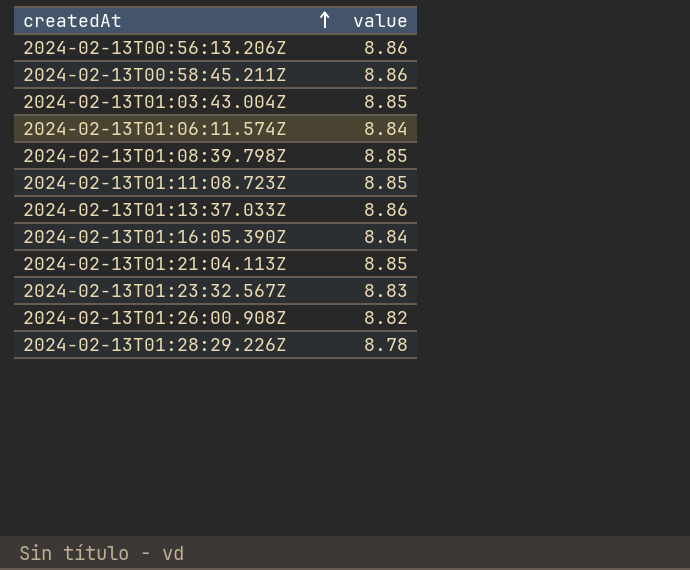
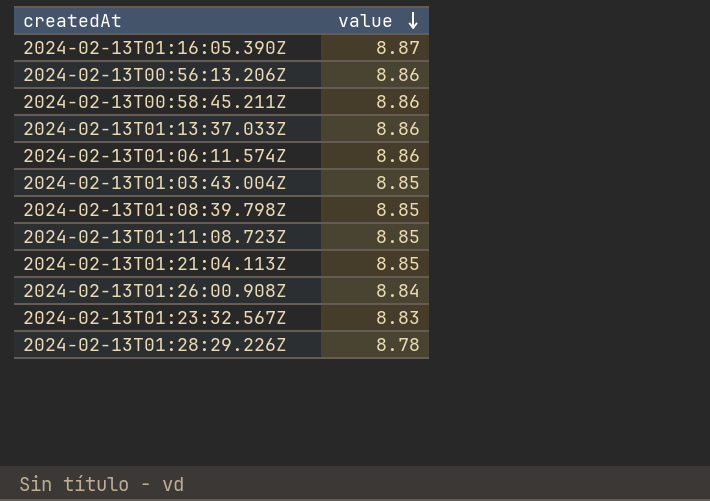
row order: createdAt ascending -> value descending
2024-02-13T01:16:05.390Z | value: 8.84 -> 8.87
2024-02-13T01:06:11.574Z | value: 8.84 -> 8.86
2024-02-13T01:26:00.908Z | value: 8.82 -> 8.84

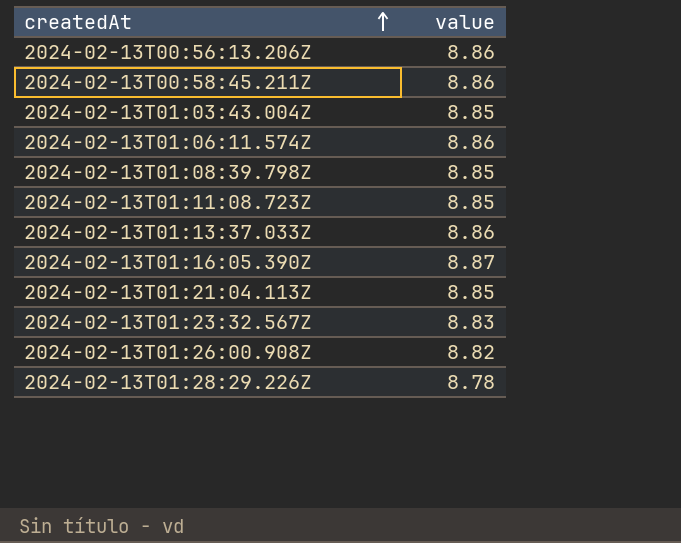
row order: value descending -> createdAt ascending
2024-02-13T01:26:00.908Z | value: 8.84 -> 8.82

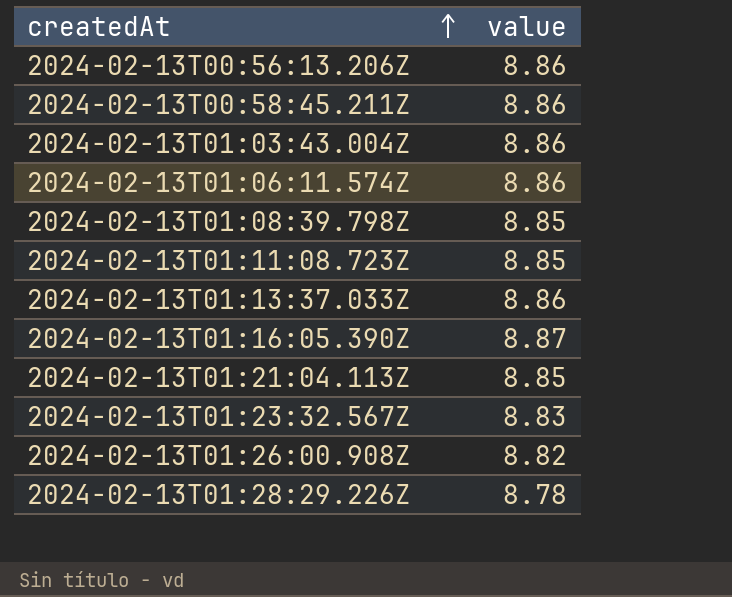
2024-02-13T01:03:43.004Z | value: 8.85 -> 8.86

